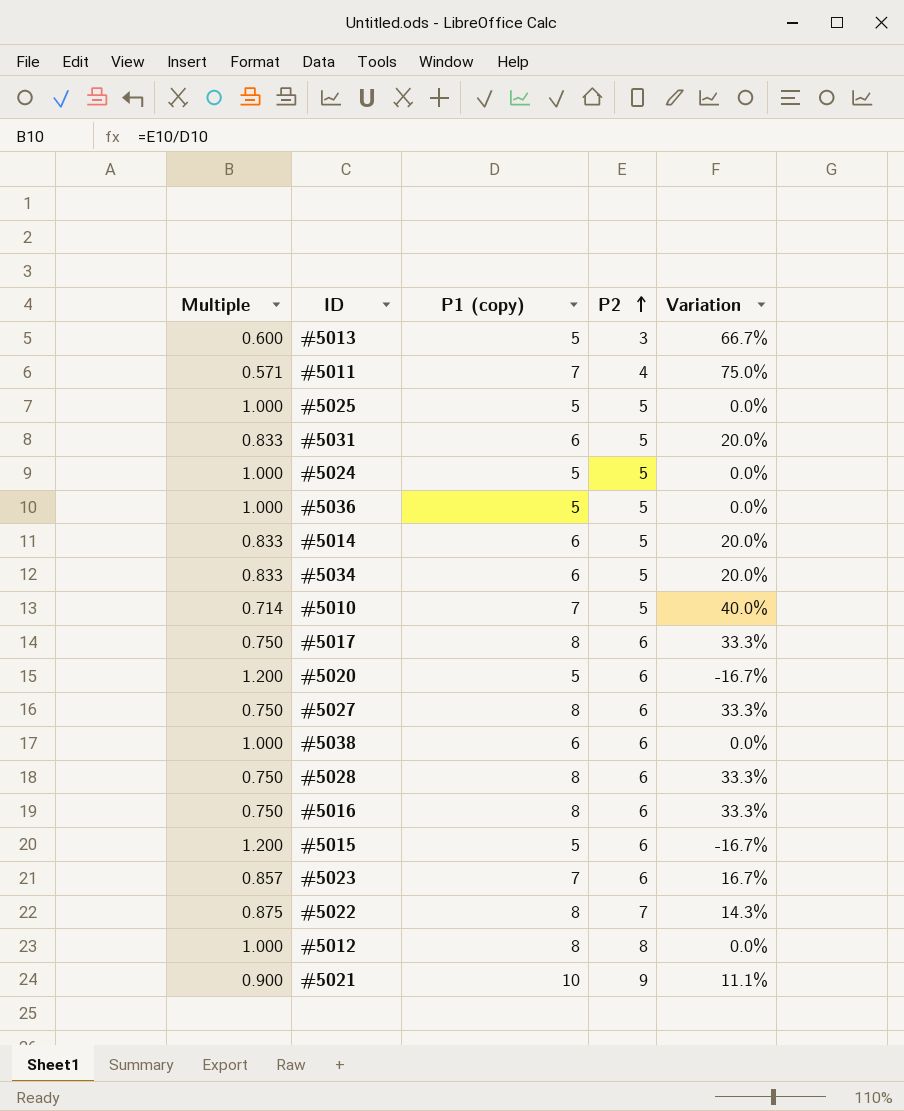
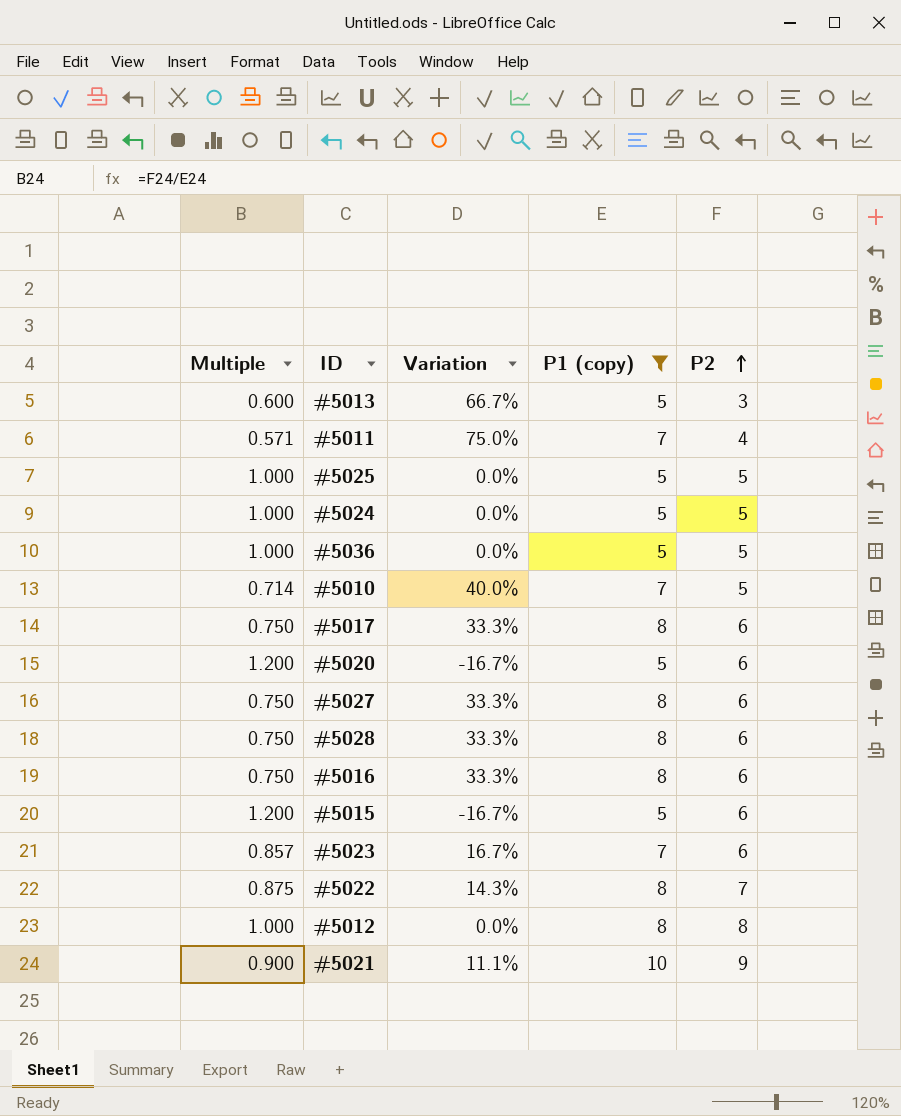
filter: none -> P1 (copy) != 6
column Variation | position: 5 -> 3

